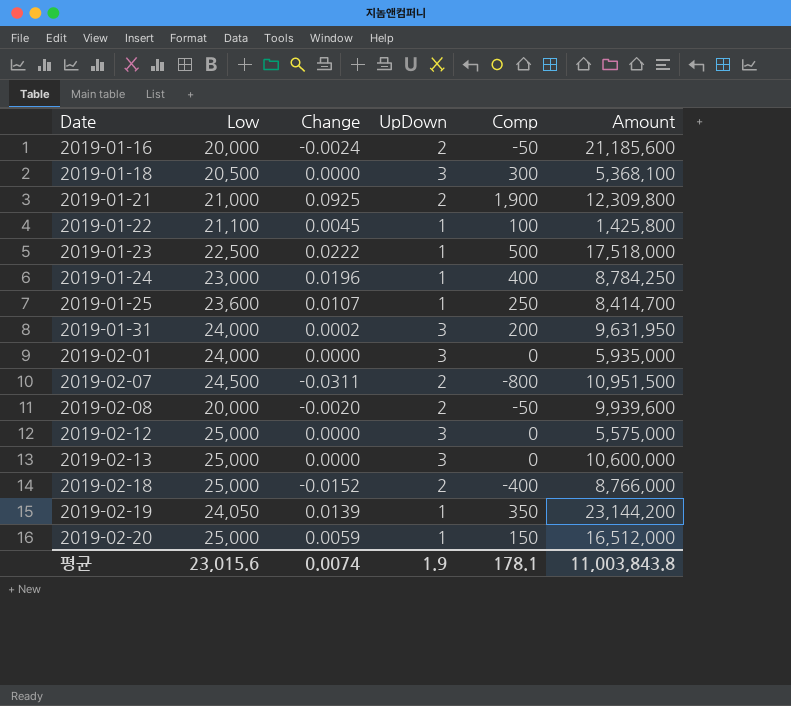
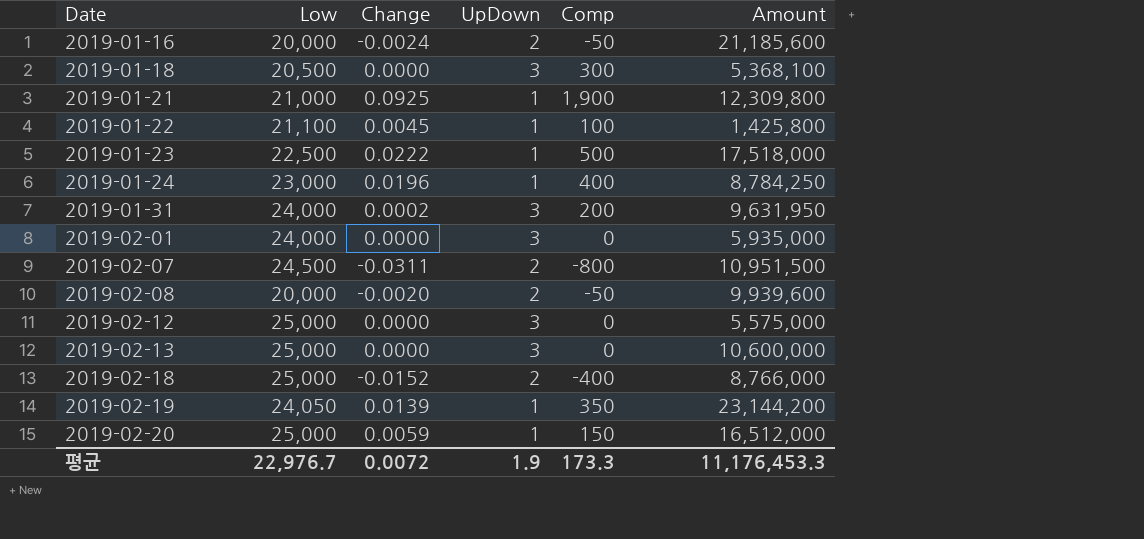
row 2019-01-25: 23,600 | 0.0107 | 1 | 250 | 8,414,700 -> none
2019-01-21 | UpDown: 2 -> 1
평균 | Low: 23,015.6 -> 22,976.7
평균 | Change: 0.0074 -> 0.0072
평균 | Comp: 178.1 -> 173.3
평균 | Amount: 11,003,843.8 -> 11,176,453.3

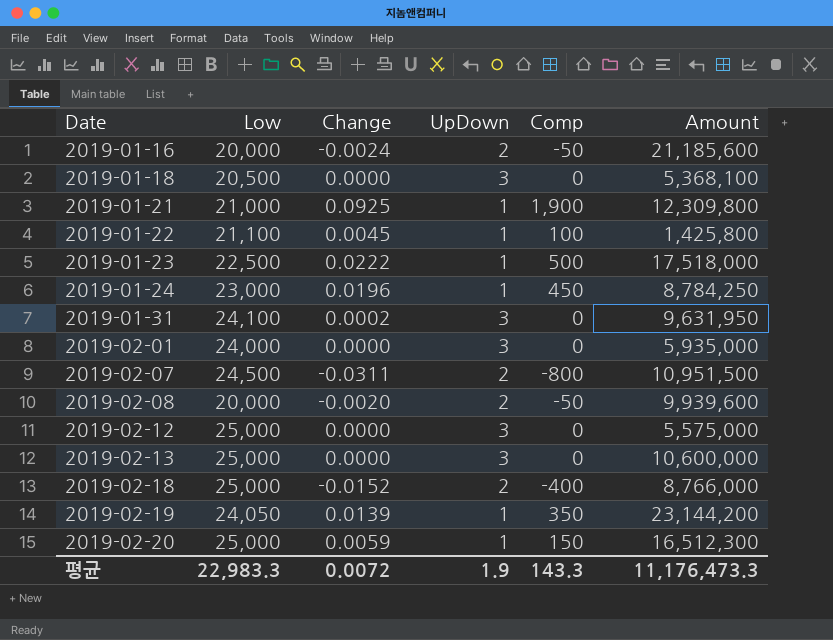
2019-01-18 | Comp: 300 -> 0
2019-01-24 | Comp: 400 -> 450
2019-01-31 | Low: 24,000 -> 24,100
2019-01-31 | Comp: 200 -> 0
2019-02-20 | Amount: 16,512,000 -> 16,512,300
평균 | Low: 22,976.7 -> 22,983.3
평균 | Comp: 173.3 -> 143.3
평균 | Amount: 11,176,453.3 -> 11,176,473.3

